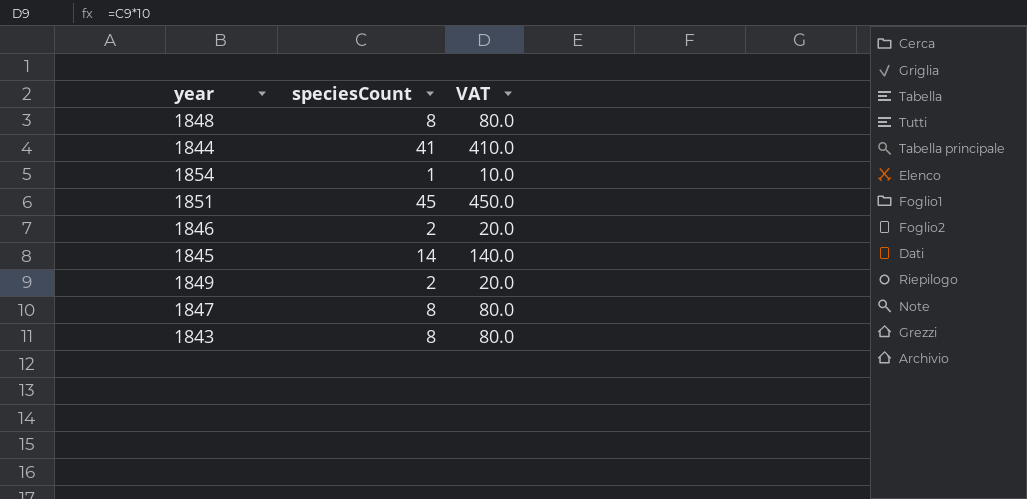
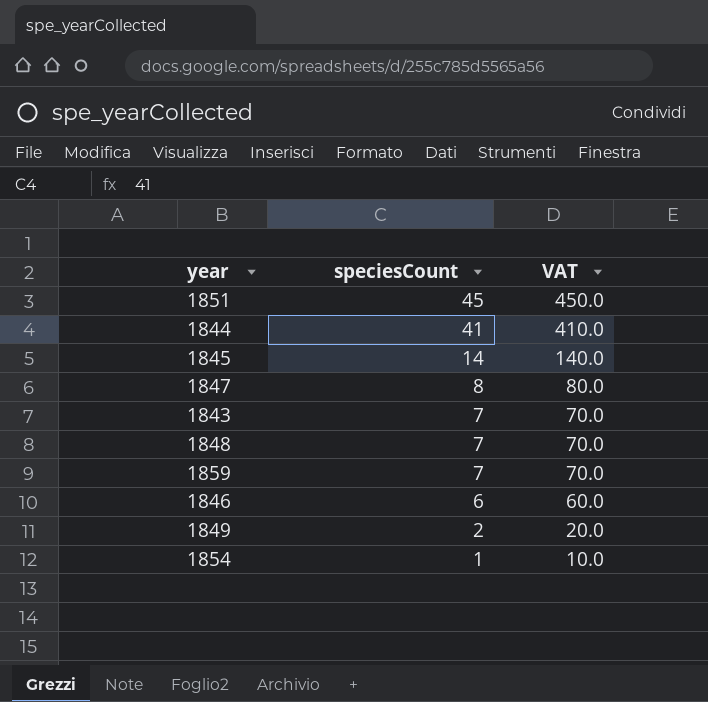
row order: none -> speciesCount descending
1843 | speciesCount: 8 -> 7
1843 | VAT: 80.0 -> 70.0
1848 | speciesCount: 8 -> 7
1848 | VAT: 80.0 -> 70.0
row 1859: none -> 7 | 70.0
1846 | speciesCount: 2 -> 6
1846 | VAT: 20.0 -> 60.0

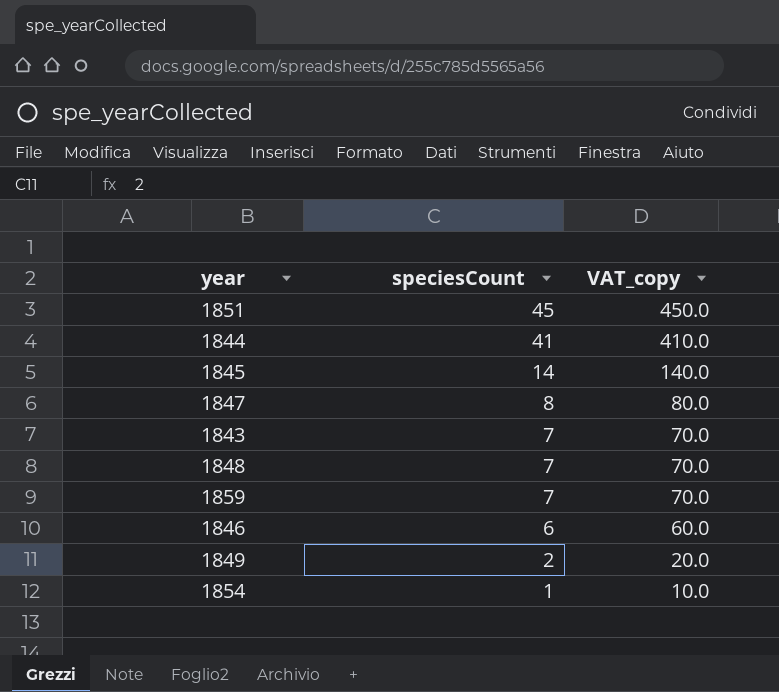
column name: VAT -> VAT_copy

